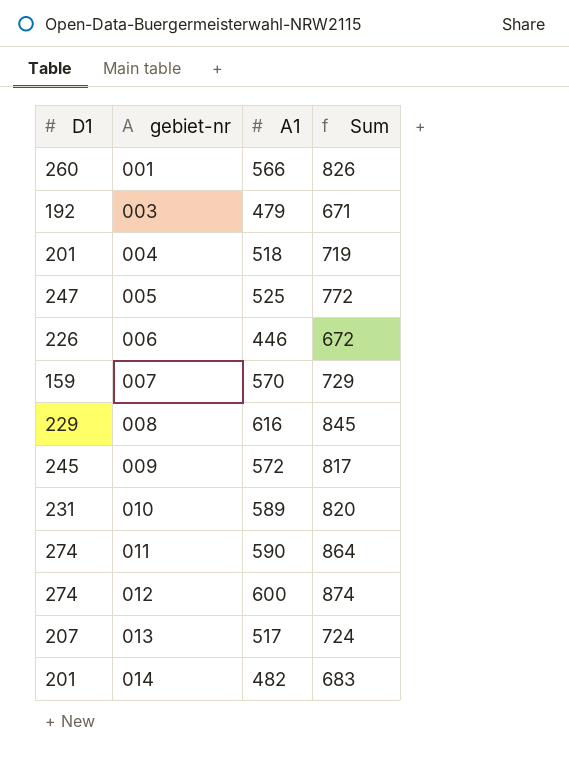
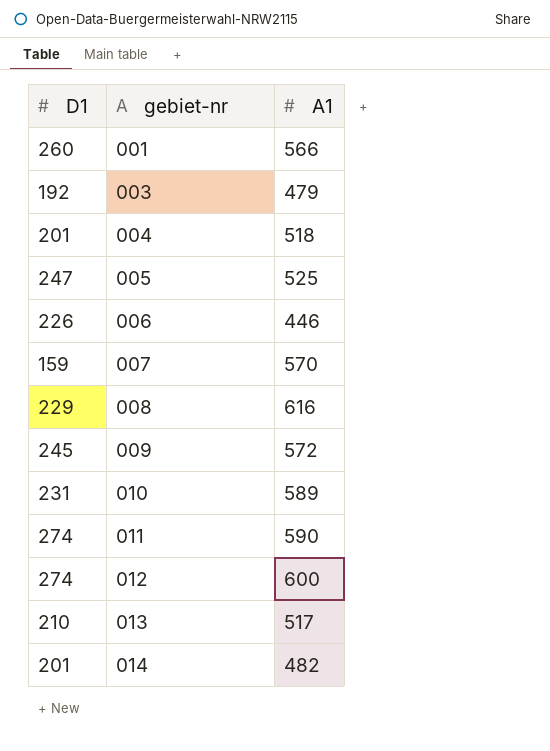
column Sum | formula: [D1] + [A1] -> none
013 | D1: 207 -> 210

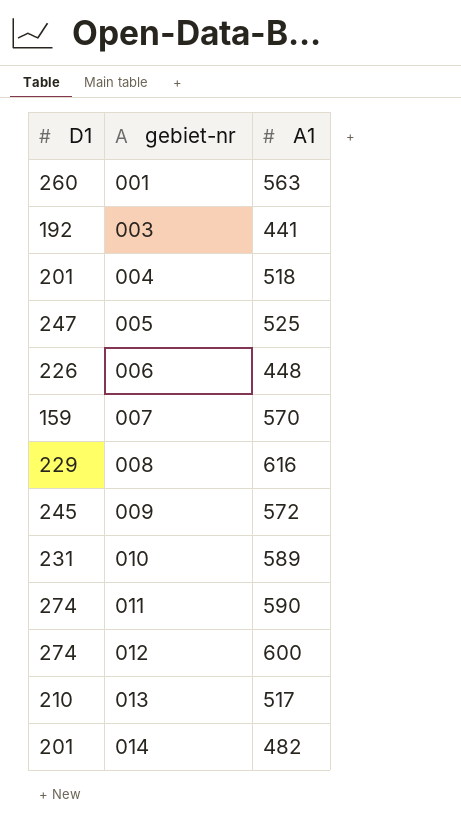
001 | A1: 566 -> 563
003 | A1: 479 -> 441
006 | A1: 446 -> 448

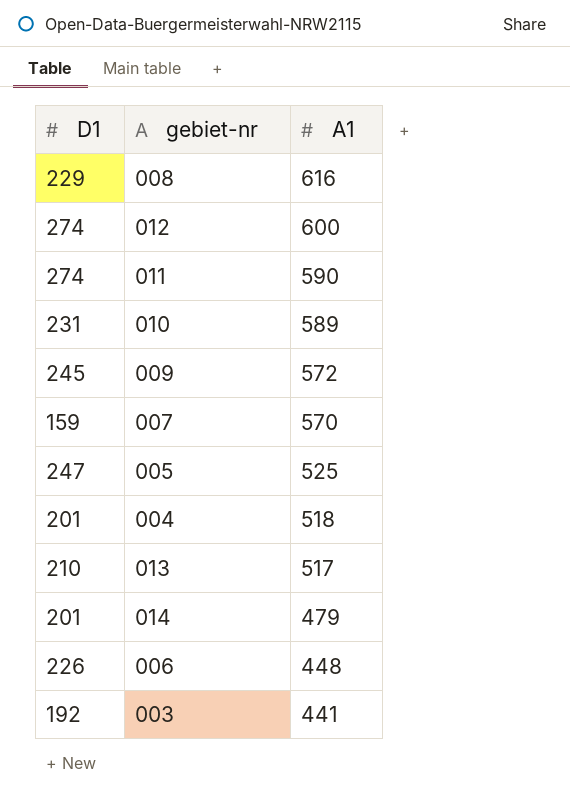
row order: gebiet-nr ascending -> A1 descending
row 001: 260 | 563 -> none
014 | A1: 482 -> 479

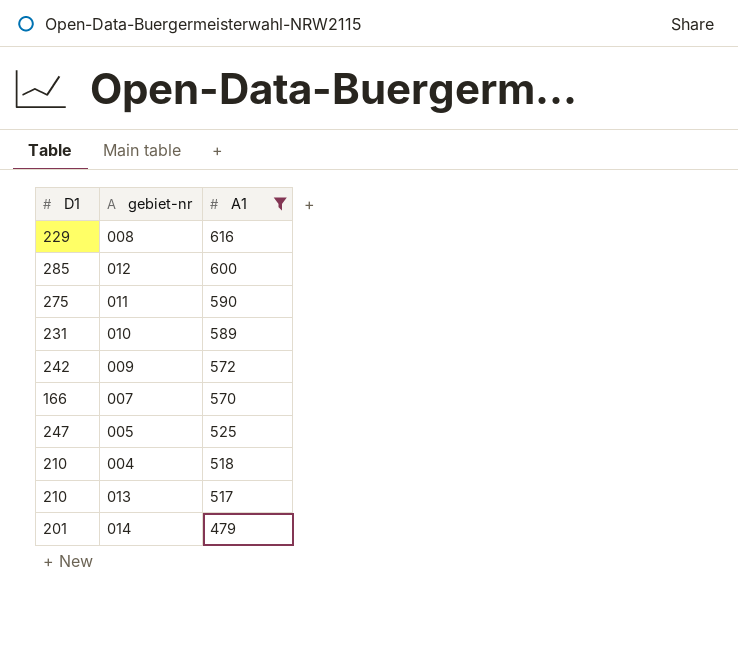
filter: none -> A1 >= 479
012 | D1: 274 -> 285
011 | D1: 274 -> 275
009 | D1: 245 -> 242
007 | D1: 159 -> 166
004 | D1: 201 -> 210

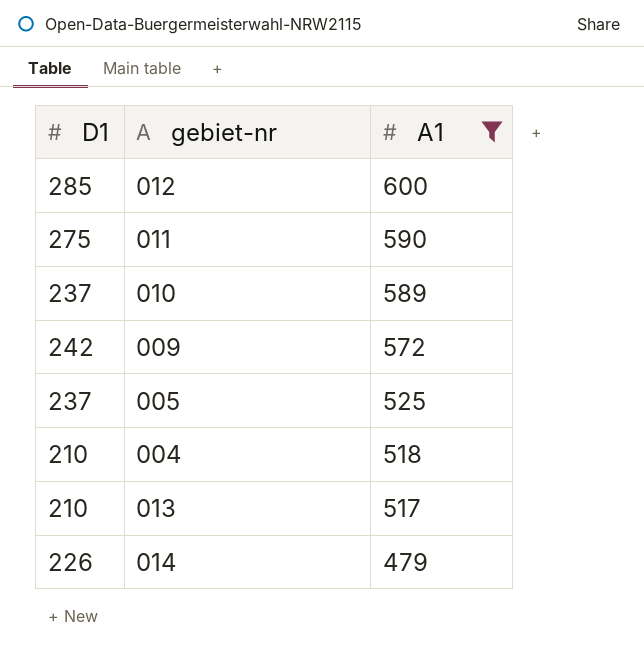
row 008: 229 | 616 -> none
row 007: 166 | 570 -> none
010 | D1: 231 -> 237
005 | D1: 247 -> 237
014 | D1: 201 -> 226

